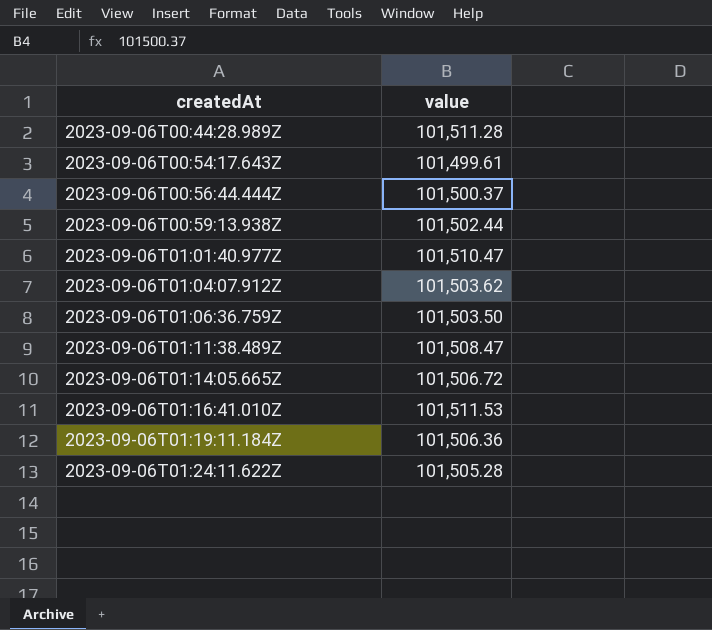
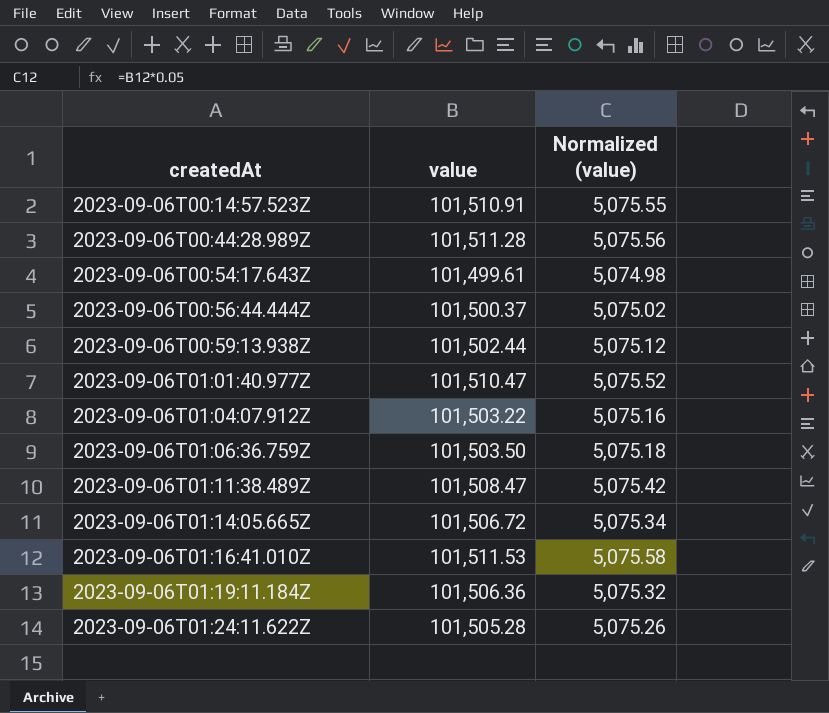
column Normalized (value) | formula: none -> [value] * 0.05
row 2023-09-06T00:14:57.523Z: none -> 101,510.91 | 5,075.55
2023-09-06T01:04:07.912Z | value: 101,503.62 -> 101,503.22

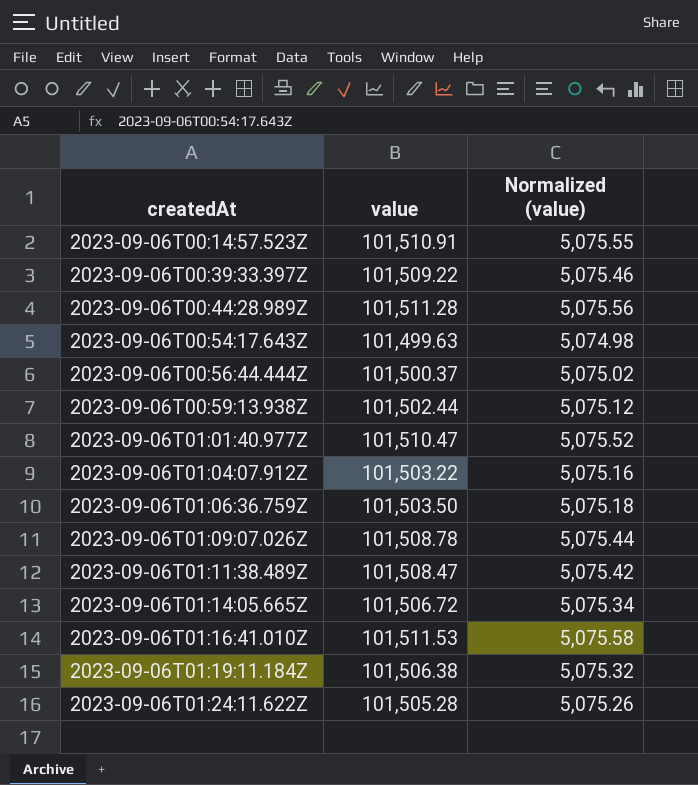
row 2023-09-06T00:39:33.397Z: none -> 101,509.22 | 5,075.46
2023-09-06T00:54:17.643Z | value: 101,499.61 -> 101,499.63
row 2023-09-06T01:09:07.026Z: none -> 101,508.78 | 5,075.44
2023-09-06T01:19:11.184Z | value: 101,506.36 -> 101,506.38

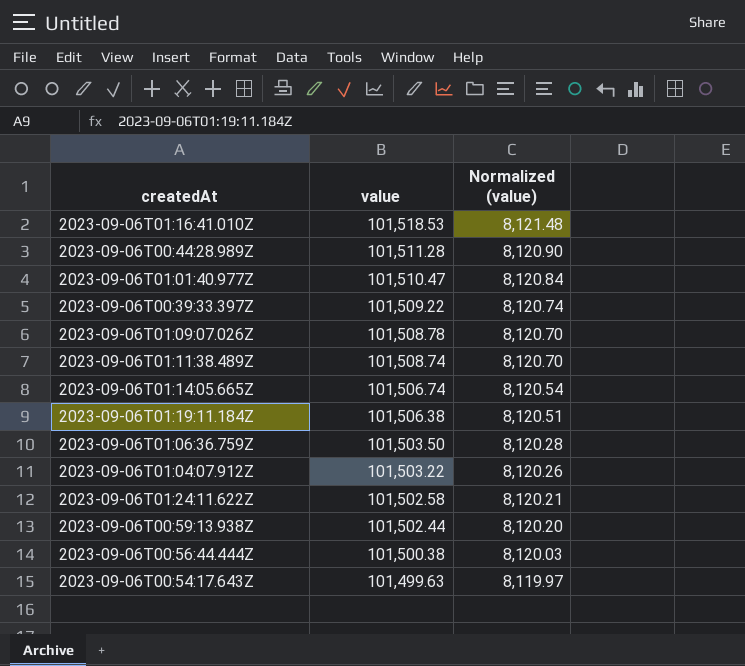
row order: createdAt ascending -> value descending
column Normalized (value) | formula: [value] * 0.05 -> [value] * 0.08
row 2023-09-06T00:14:57.523Z: 101,510.91 | 5,075.55 -> none
2023-09-06T01:16:41.010Z | value: 101,511.53 -> 101,518.53
2023-09-06T01:11:38.489Z | value: 101,508.47 -> 101,508.74
2023-09-06T01:14:05.665Z | value: 101,506.72 -> 101,506.74
2023-09-06T01:24:11.622Z | value: 101,505.28 -> 101,502.58
2023-09-06T00:56:44.444Z | value: 101,500.37 -> 101,500.38

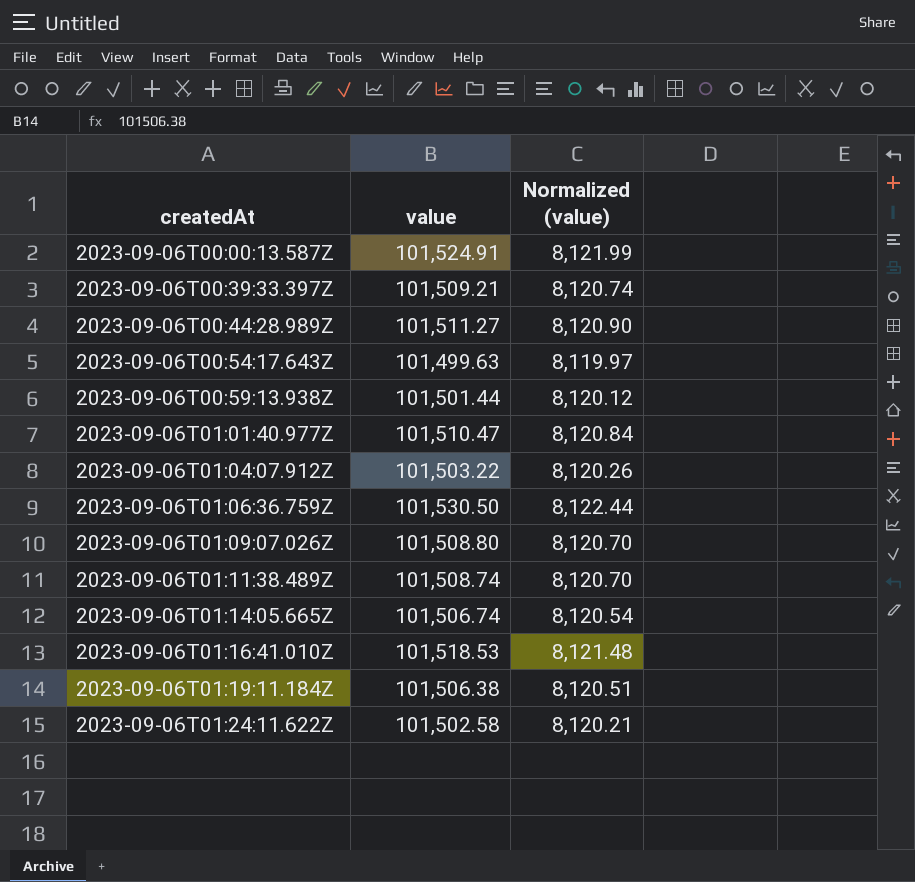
row order: value descending -> createdAt ascending
row 2023-09-06T00:56:44.444Z: 101,500.38 | 8,120.03 -> none
row 2023-09-06T00:00:13.587Z: none -> 101,524.91 | 8,121.99
2023-09-06T00:39:33.397Z | value: 101,509.22 -> 101,509.21
2023-09-06T00:44:28.989Z | value: 101,511.28 -> 101,511.27
2023-09-06T00:59:13.938Z | value: 101,502.44 -> 101,501.44
2023-09-06T00:59:13.938Z | Normalized (value): 8,120.20 -> 8,120.12
2023-09-06T01:06:36.759Z | value: 101,503.50 -> 101,530.50
2023-09-06T01:06:36.759Z | Normalized (value): 8,120.28 -> 8,122.44
2023-09-06T01:09:07.026Z | value: 101,508.78 -> 101,508.80

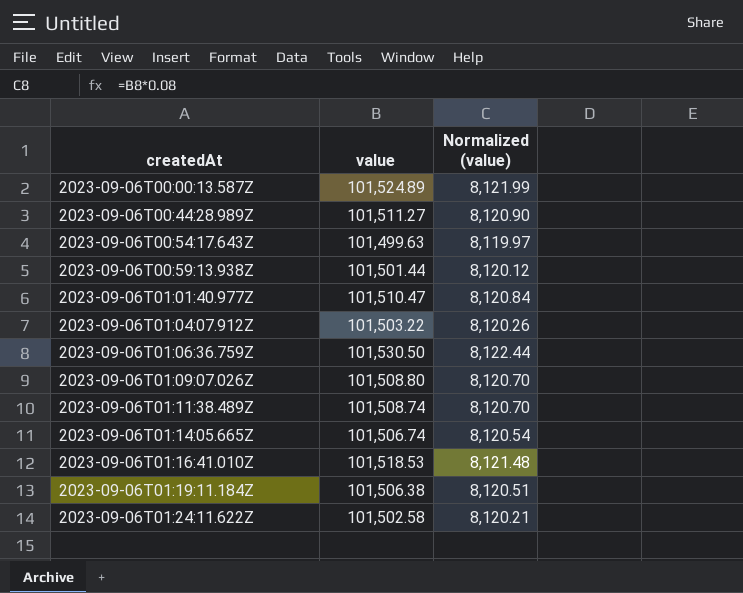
row 2023-09-06T00:39:33.397Z: 101,509.21 | 8,120.74 -> none
2023-09-06T00:00:13.587Z | value: 101,524.91 -> 101,524.89

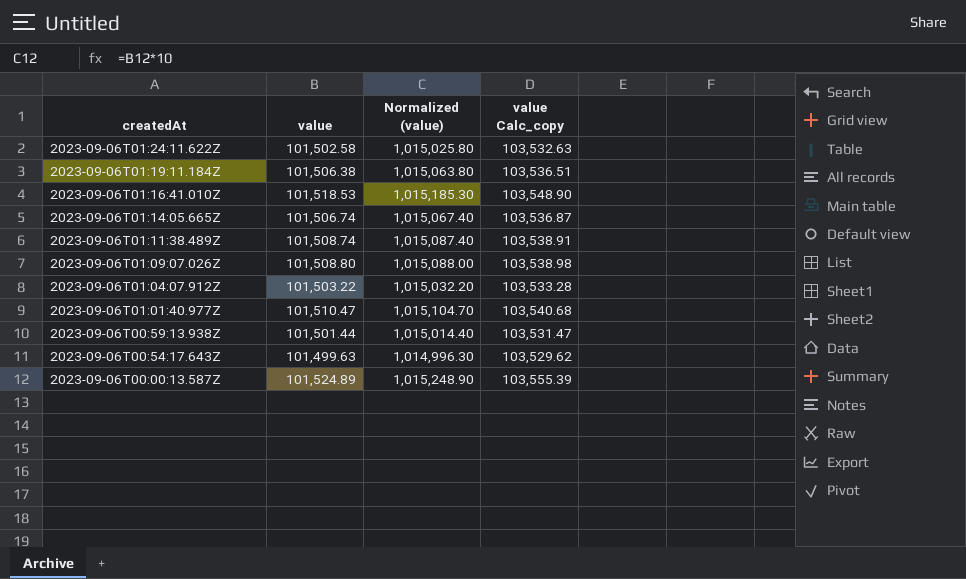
row order: createdAt ascending -> createdAt descending
column Normalized (value) | formula: [value] * 0.08 -> [value] * 10
column value Calc_copy | formula: none -> [value] * 1.02
row 2023-09-06T00:44:28.989Z: 101,511.27 | 8,120.90 -> none
row 2023-09-06T01:06:36.759Z: 101,530.50 | 8,122.44 -> none

